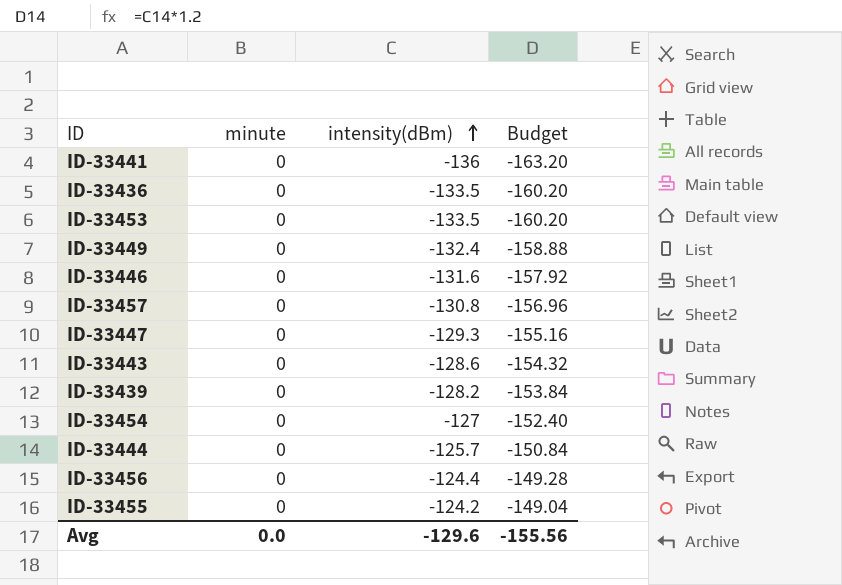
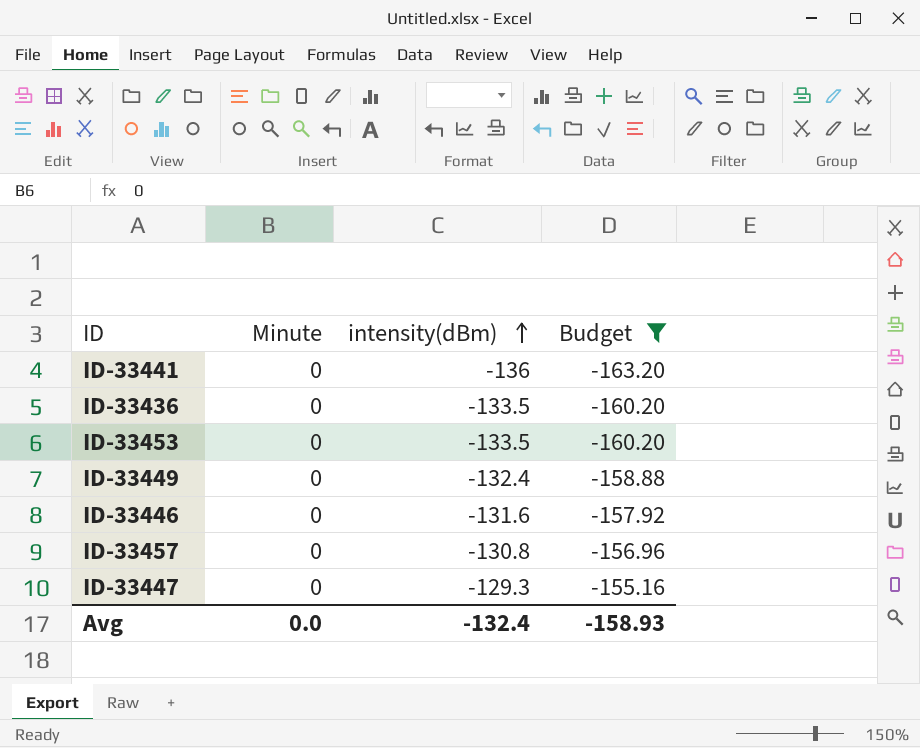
filter: none -> Budget <= -155.16
column name: minute -> Minute
Avg | intensity(dBm): -129.6 -> -132.4
Avg | Budget: -155.56 -> -158.93

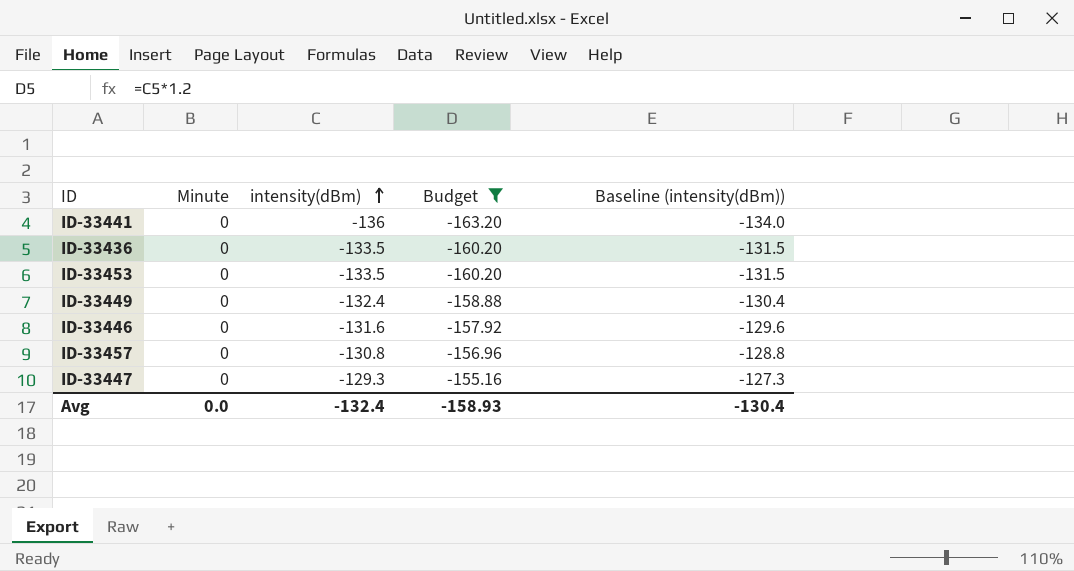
column Baseline (intensity(dBm)) | formula: none -> [intensity(dBm)] + 2

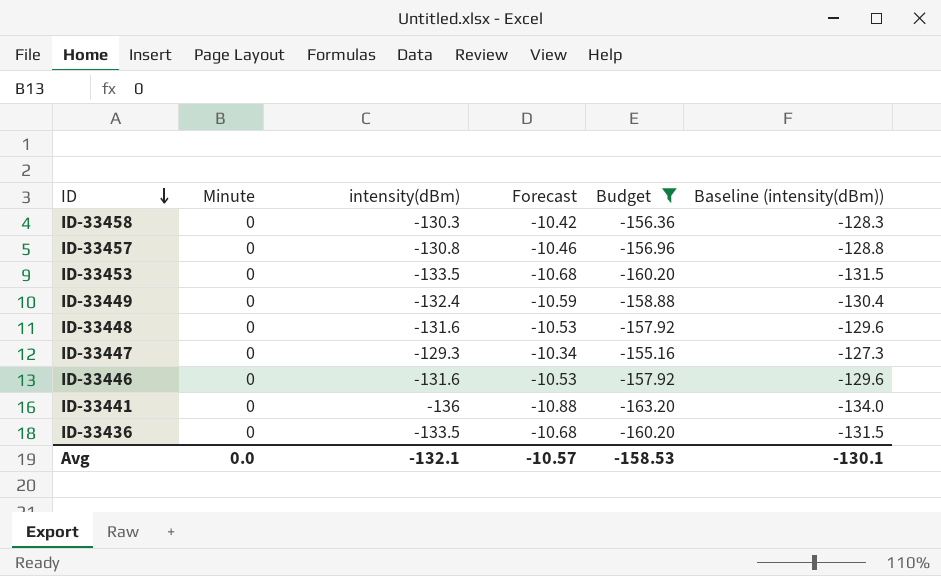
row order: intensity(dBm) ascending -> ID descending
column Forecast | formula: none -> [intensity(dBm)] * 0.08
row ID-33458: none -> 0 | -130.3 | -10.42 | -156.36 | -128.3
row ID-33448: none -> 0 | -131.6 | -10.53 | -157.92 | -129.6
Avg | intensity(dBm): -132.4 -> -132.1
Avg | Budget: -158.93 -> -158.53
Avg | Baseline (intensity(dBm)): -130.4 -> -130.1

